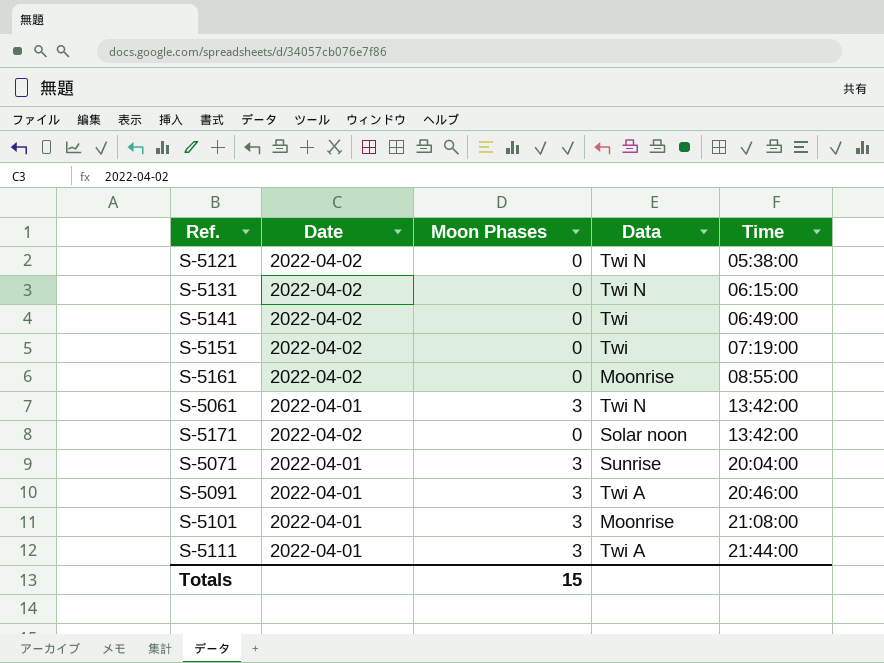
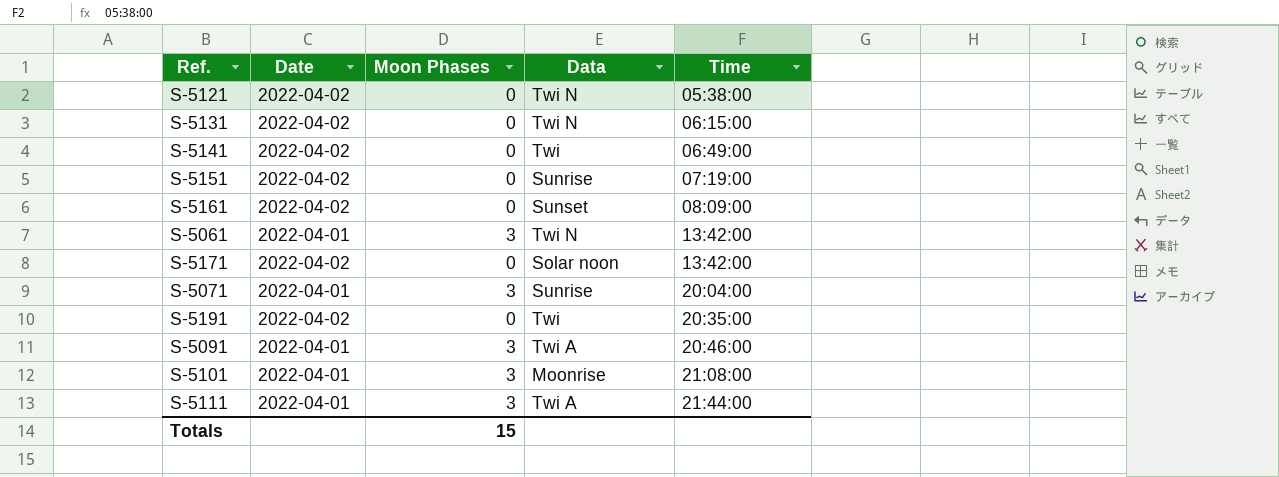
S-5151 | Data: Twi -> Sunrise
S-5161 | Data: Moonrise -> Sunset
S-5161 | Time: 08:55:00 -> 08:09:00
row S-5191: none -> 2022-04-02 | 0 | Twi | 20:35:00

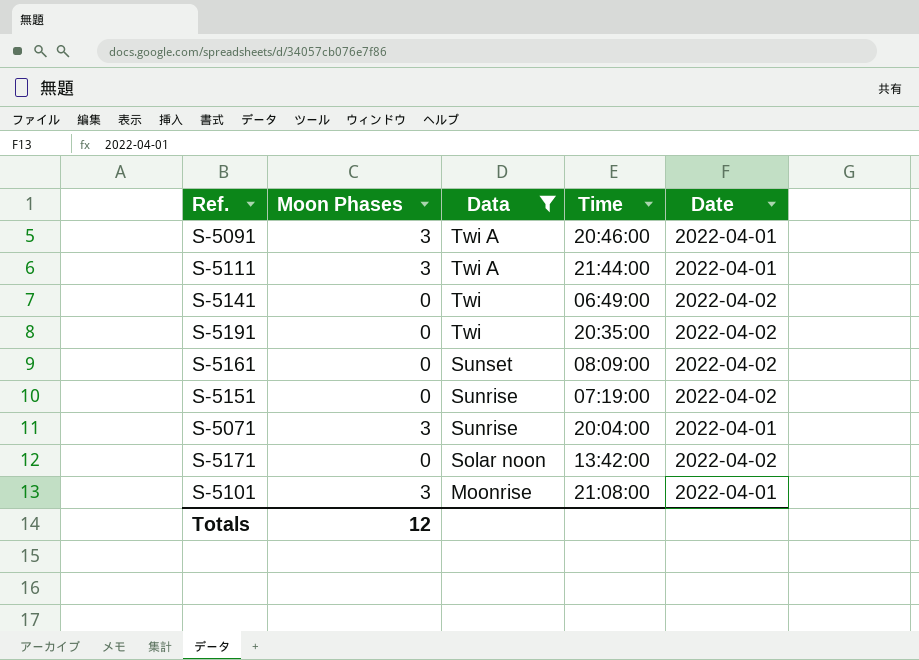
filter: none -> Data != Twi N
row order: Time ascending -> Data descending
column Date | position: 2 -> 5
Totals | Moon Phases: 15 -> 12

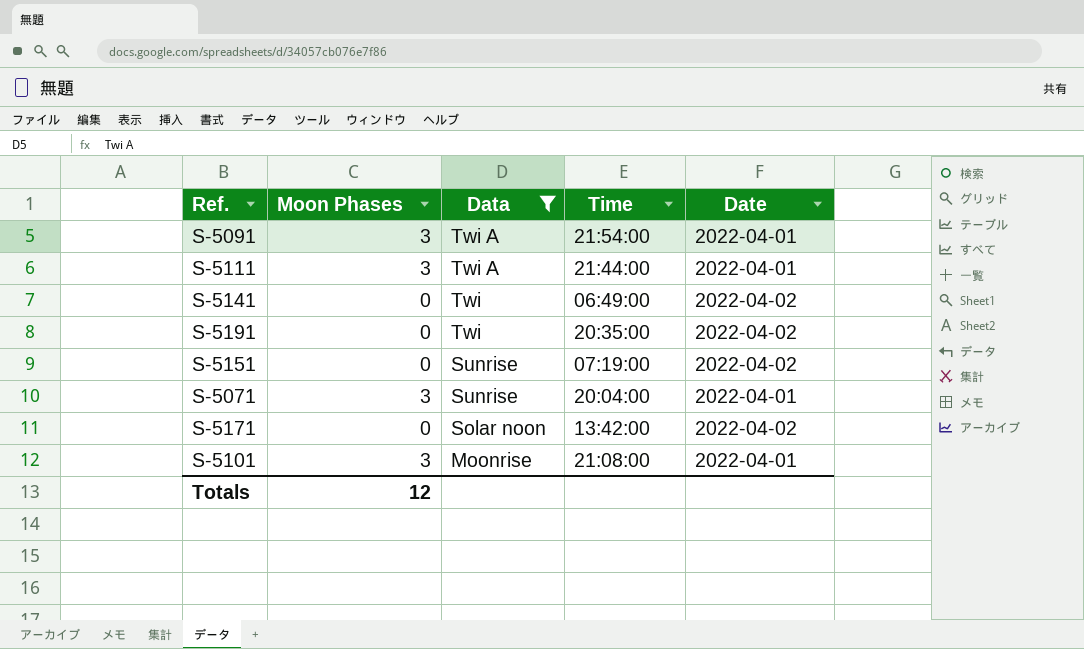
row S-5161: 0 | Sunset | 08:09:00 | 2022-04-02 -> none
S-5091 | Time: 20:46:00 -> 21:54:00

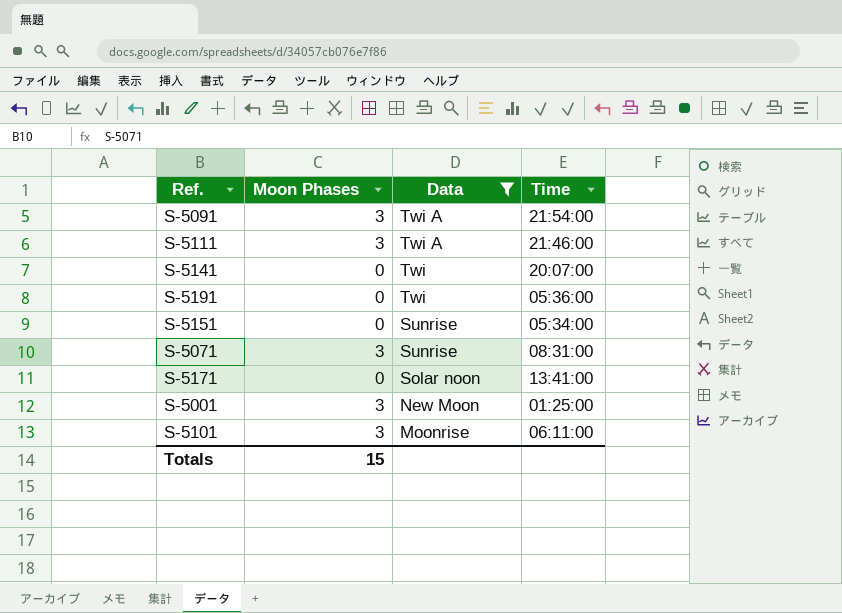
column Date | position: 5 -> none
S-5111 | Time: 21:44:00 -> 21:46:00
S-5141 | Time: 06:49:00 -> 20:07:00
S-5191 | Time: 20:35:00 -> 05:36:00
S-5151 | Time: 07:19:00 -> 05:34:00
S-5071 | Time: 20:04:00 -> 08:31:00
S-5171 | Time: 13:42:00 -> 13:41:00
row S-5001: none -> 3 | New Moon | 01:25:00
S-5101 | Time: 21:08:00 -> 06:11:00
Totals | Moon Phases: 12 -> 15

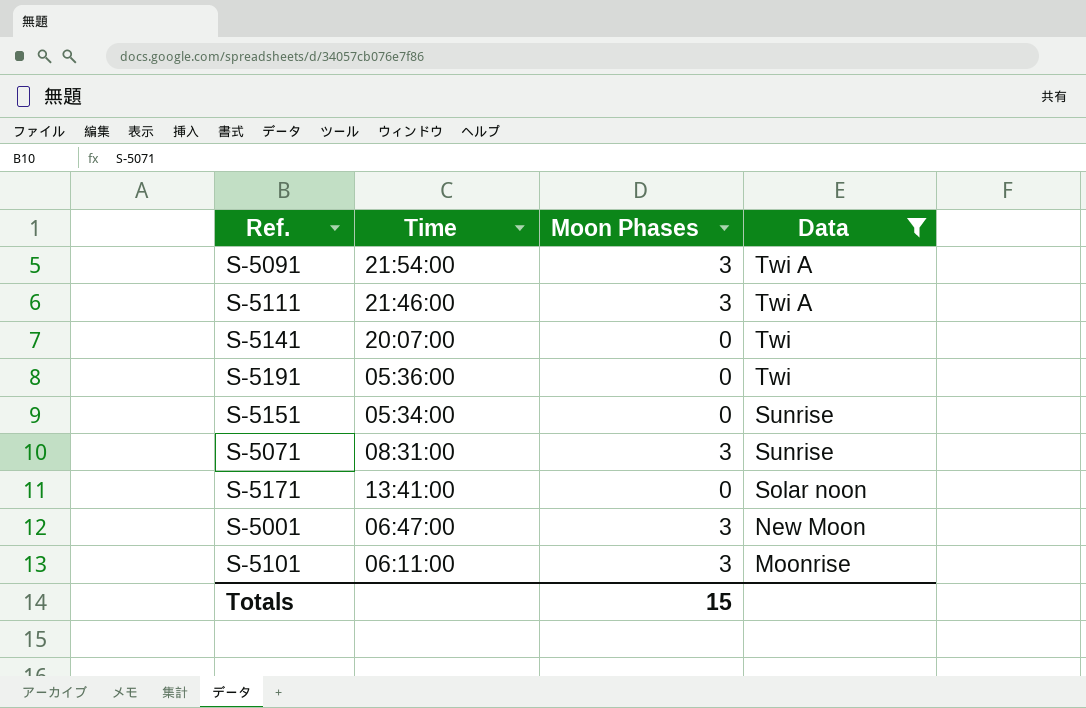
column Time | position: 4 -> 2
S-5001 | Time: 01:25:00 -> 06:47:00

